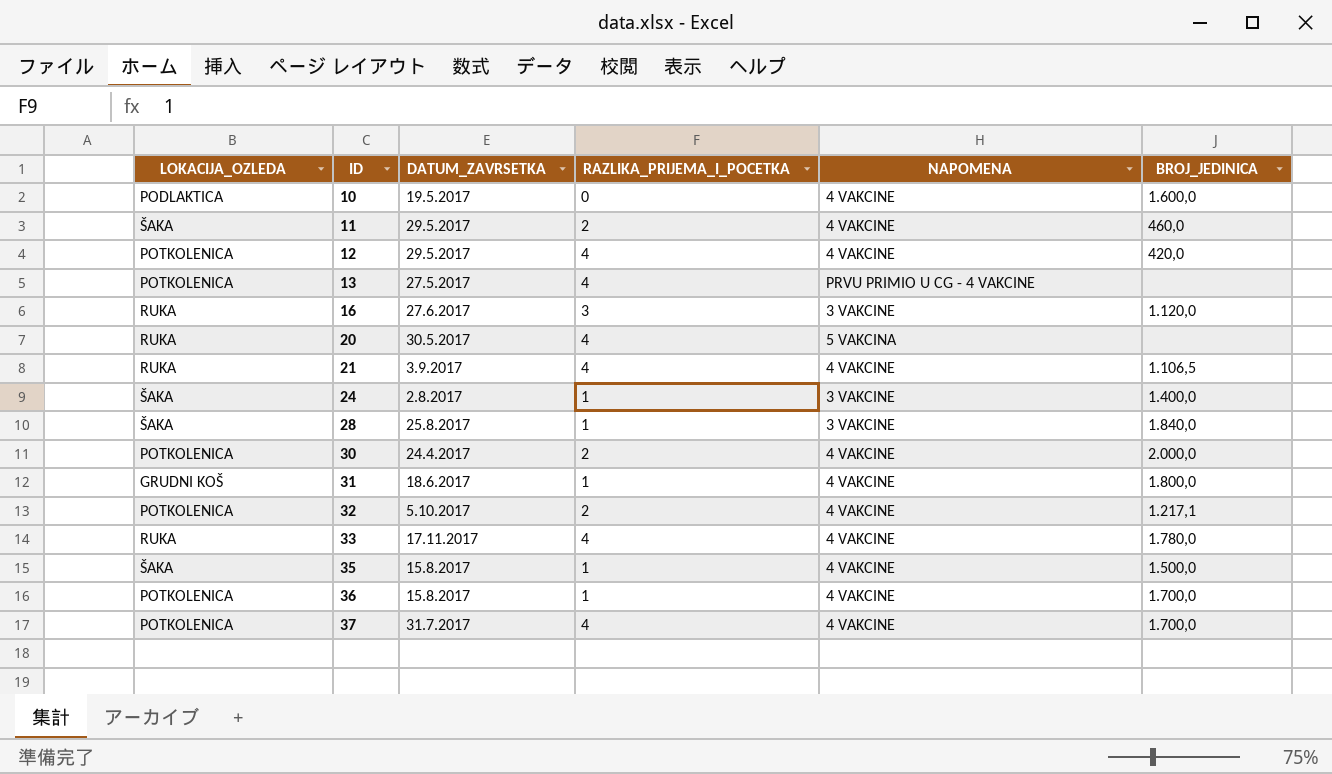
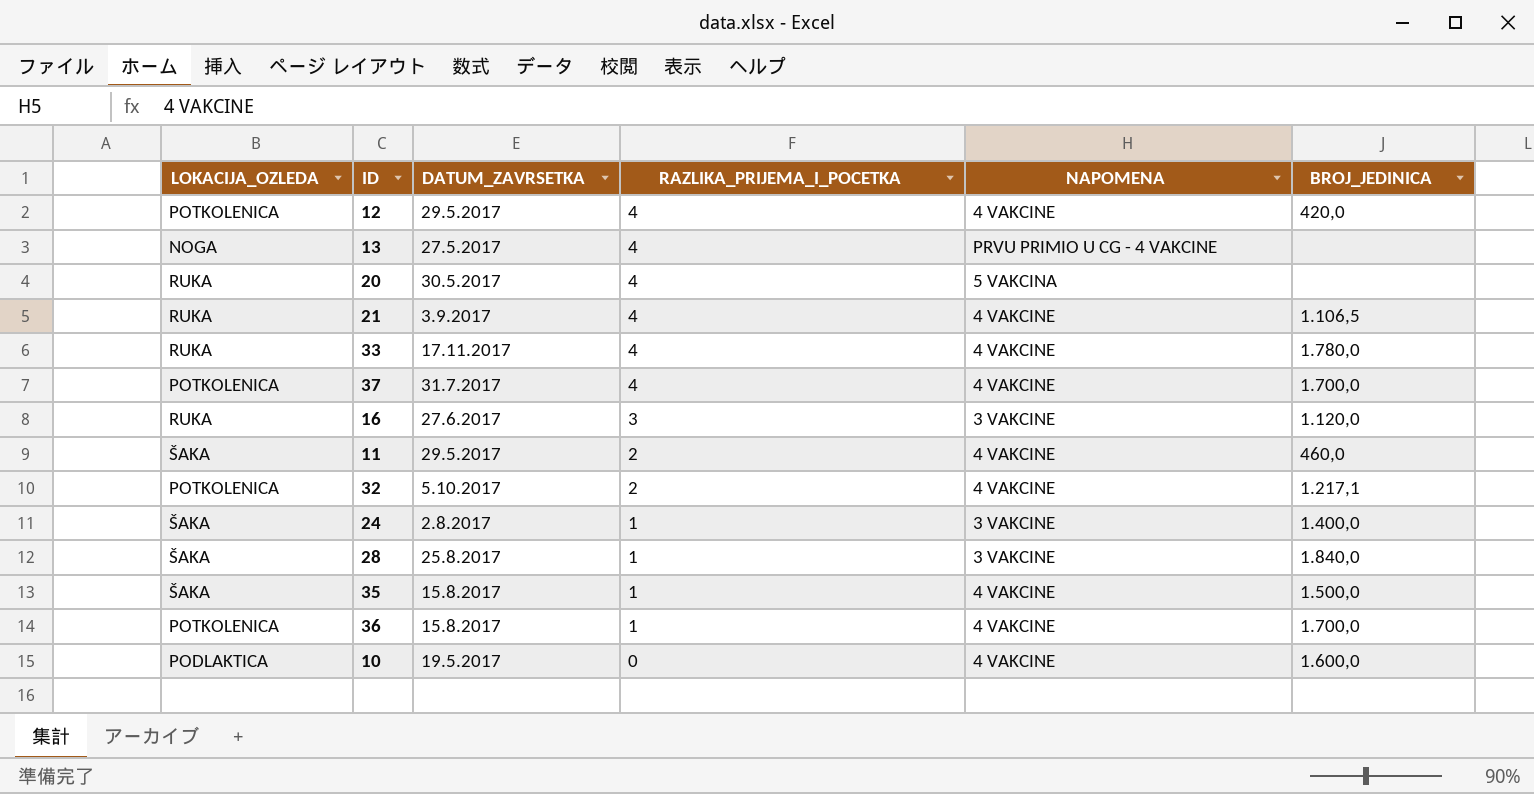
row order: ID ascending -> RAZLIKA_PRIJEMA_I_POCETKA descending
row 30: POTKOLENICA | 24.4.2017 | 2 | 4 VAKCINE | 2.000,0 -> none
row 31: GRUDNI KOŠ | 18.6.2017 | 1 | 4 VAKCINE | 1.800,0 -> none
13 | LOKACIJA_OZLEDA: POTKOLENICA -> NOGA

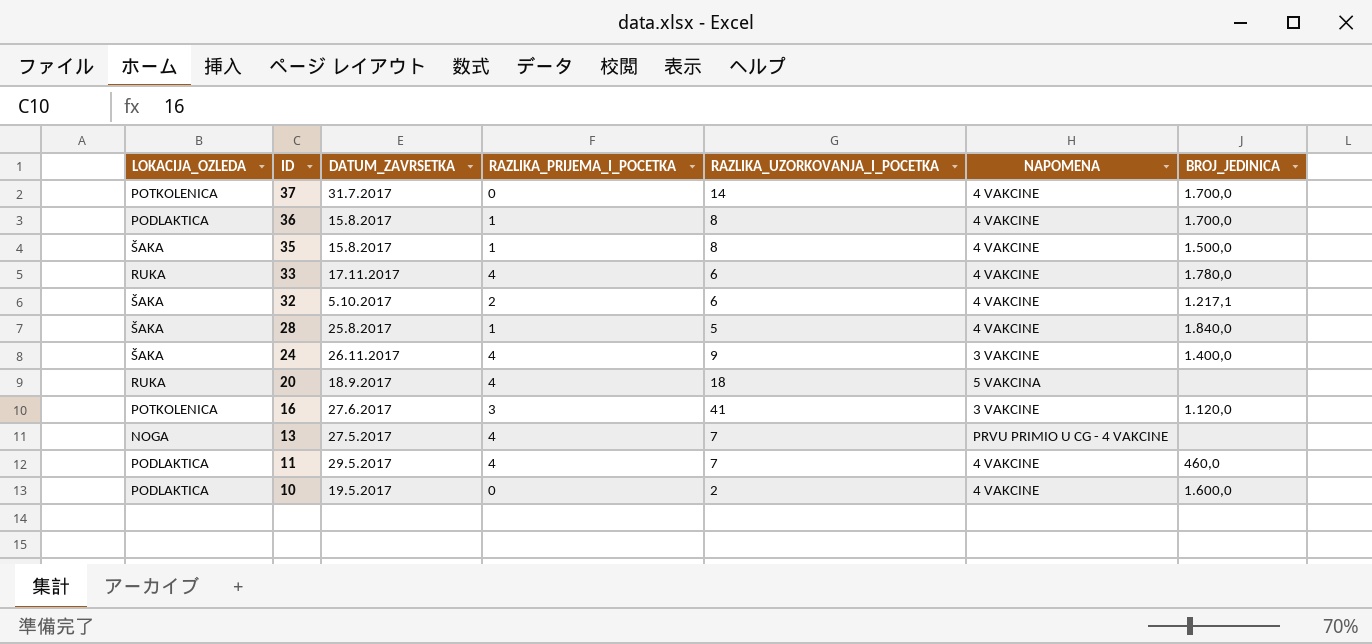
row order: RAZLIKA_PRIJEMA_I_POCETKA descending -> ID descending
column RAZLIKA_UZORKOVANJA_I_POCETKA | position: none -> 5
row 12: POTKOLENICA | 29.5.2017 | 4 | 4 VAKCINE | 420,0 -> none
row 21: RUKA | 3.9.2017 | 4 | 4 VAKCINE | 1.106,5 -> none
37 | RAZLIKA_PRIJEMA_I_POCETKA: 4 -> 0
36 | LOKACIJA_OZLEDA: POTKOLENICA -> PODLAKTICA
32 | LOKACIJA_OZLEDA: POTKOLENICA -> ŠAKA
28 | NAPOMENA: 3 VAKCINE -> 4 VAKCINE
24 | DATUM_ZAVRSETKA: 2.8.2017 -> 26.11.2017
24 | RAZLIKA_PRIJEMA_I_POCETKA: 1 -> 4
20 | DATUM_ZAVRSETKA: 30.5.2017 -> 18.9.2017
16 | LOKACIJA_OZLEDA: RUKA -> POTKOLENICA
11 | LOKACIJA_OZLEDA: ŠAKA -> PODLAKTICA
11 | RAZLIKA_PRIJEMA_I_POCETKA: 2 -> 4

